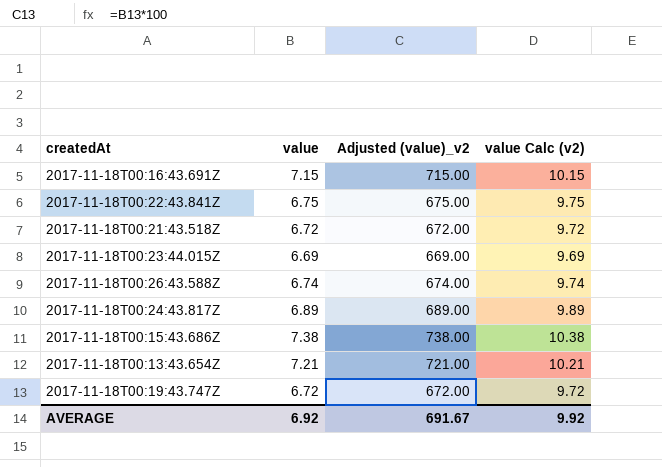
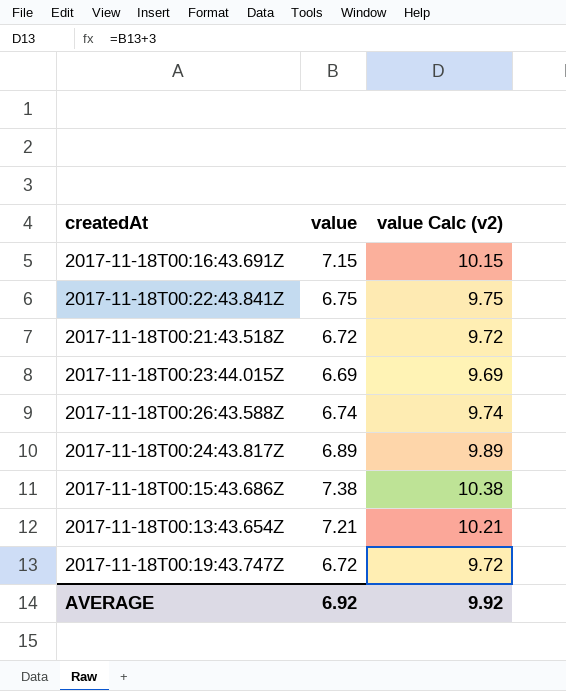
column Adjusted (value)_v2 | formula: [value] * 100 -> none

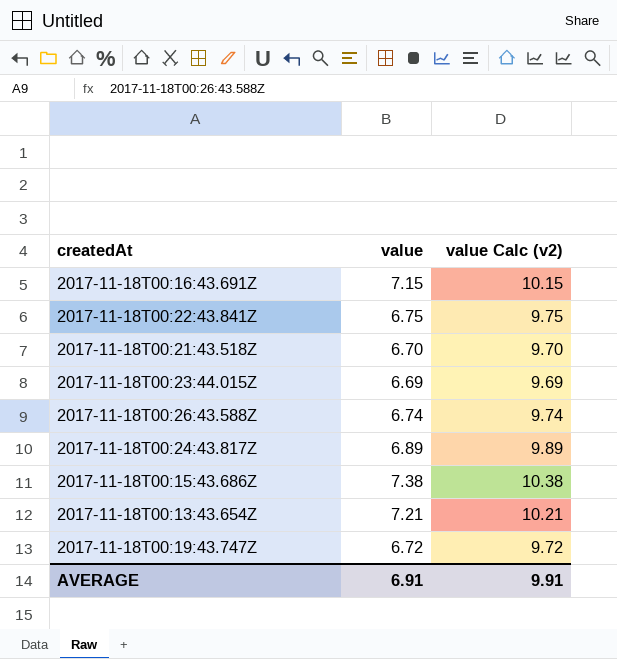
2017-11-18T00:21:43.518Z | value: 6.72 -> 6.70
2017-11-18T00:21:43.518Z | value Calc (v2): 9.72 -> 9.70
AVERAGE | value: 6.92 -> 6.91
AVERAGE | value Calc (v2): 9.92 -> 9.91

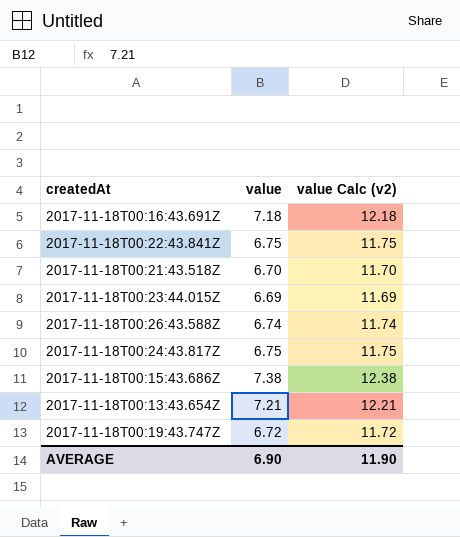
column value Calc (v2) | formula: [value] + 3 -> [value] + 5
2017-11-18T00:16:43.691Z | value: 7.15 -> 7.18
2017-11-18T00:24:43.817Z | value: 6.89 -> 6.75
AVERAGE | value: 6.91 -> 6.90
AVERAGE | value Calc (v2): 9.91 -> 11.90

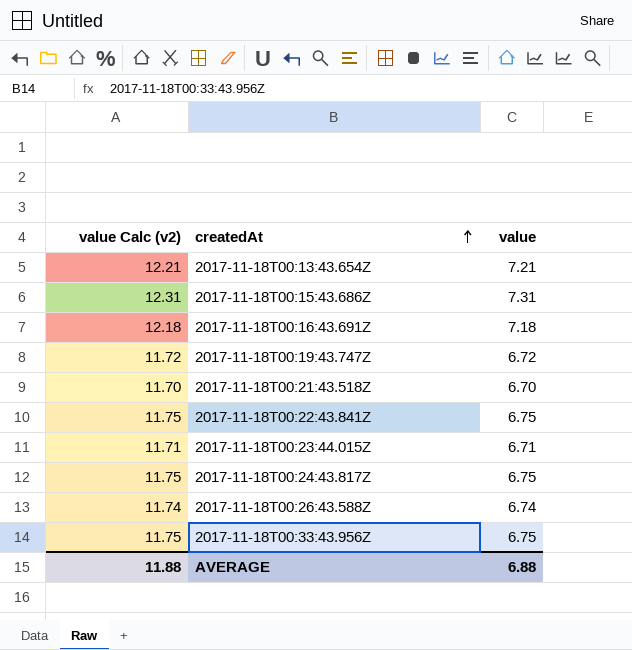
row order: none -> createdAt ascending
column value Calc (v2) | position: 3 -> 1
2017-11-18T00:15:43.686Z | value Calc (v2): 12.38 -> 12.31
2017-11-18T00:15:43.686Z | value: 7.38 -> 7.31
2017-11-18T00:23:44.015Z | value Calc (v2): 11.69 -> 11.71
2017-11-18T00:23:44.015Z | value: 6.69 -> 6.71
row 2017-11-18T00:33:43.956Z: none -> 11.75 | 6.75
AVERAGE | value Calc (v2): 11.90 -> 11.88
AVERAGE | value: 6.90 -> 6.88

